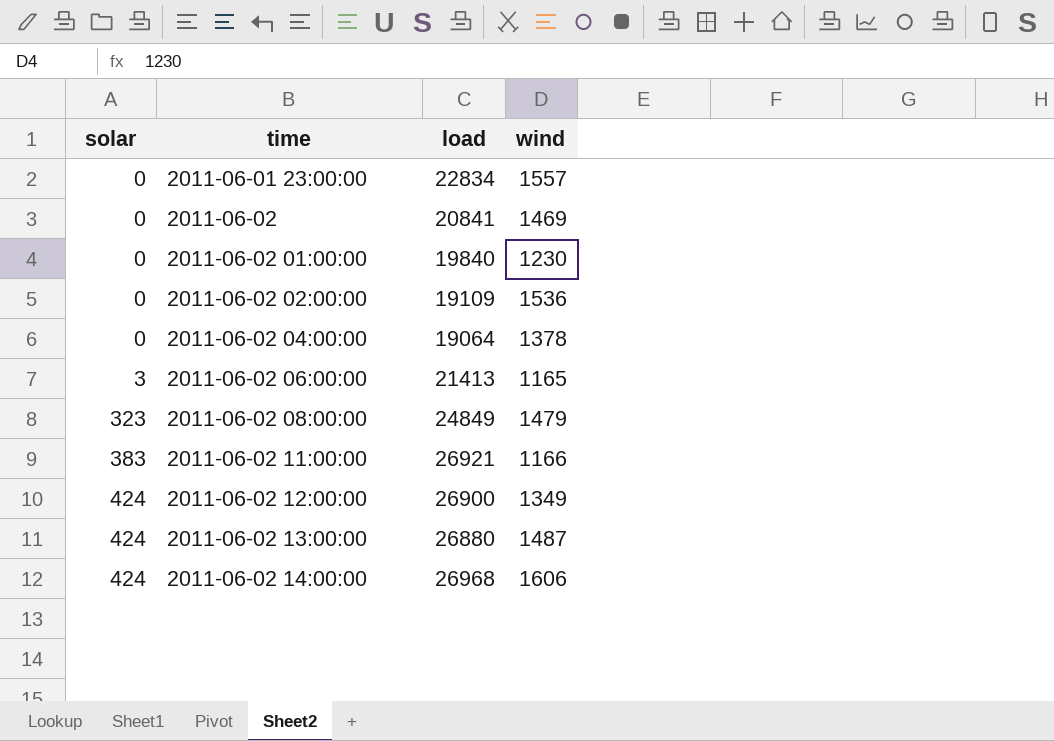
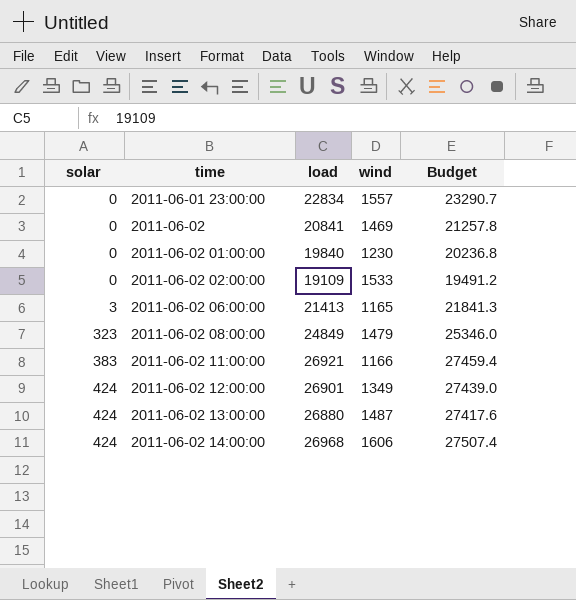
column Budget | formula: none -> [load] * 1.02
row 2011-06-02 04:00:00: 0 | 19064 | 1378 -> none
2011-06-02 02:00:00 | wind: 1536 -> 1533
2011-06-02 12:00:00 | load: 26900 -> 26901

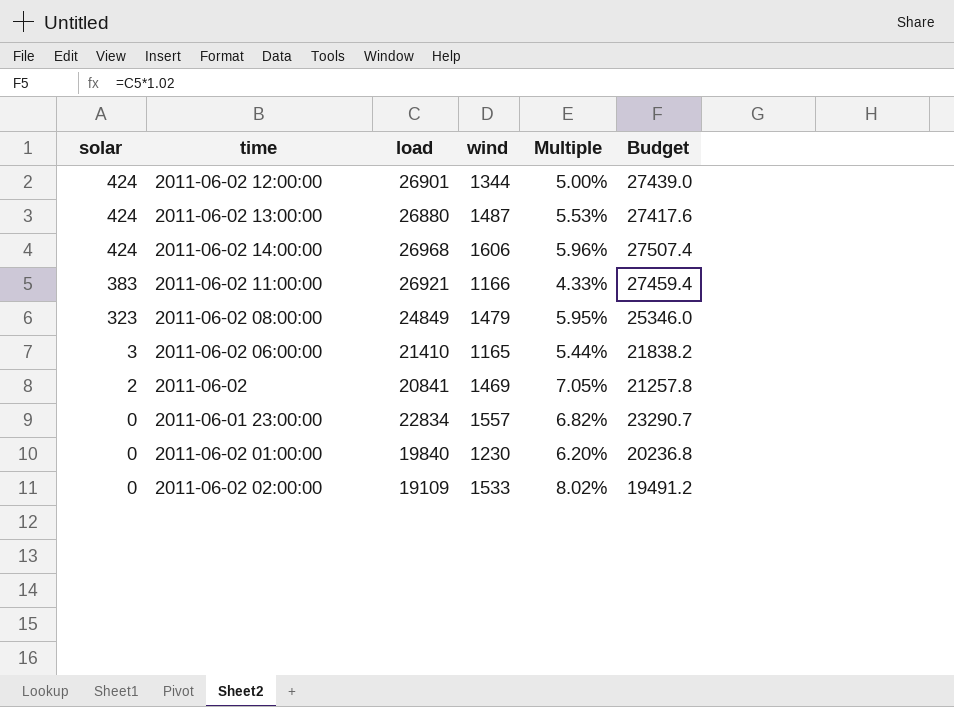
row order: solar ascending -> solar descending
column Multiple | formula: none -> [wind] / [load]
2011-06-02 12:00:00 | wind: 1349 -> 1344
2011-06-02 06:00:00 | load: 21413 -> 21410
2011-06-02 06:00:00 | Budget: 21841.3 -> 21838.2
2011-06-02 | solar: 0 -> 2

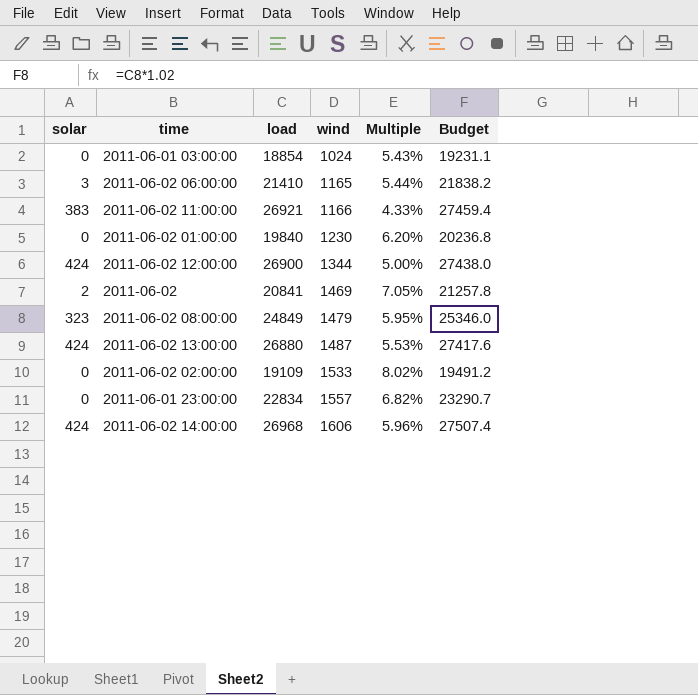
row order: solar descending -> wind ascending
row 2011-06-01 03:00:00: none -> 0 | 18854 | 1024 | 5.43% | 19231.1
2011-06-02 12:00:00 | load: 26901 -> 26900
2011-06-02 12:00:00 | Budget: 27439.0 -> 27438.0

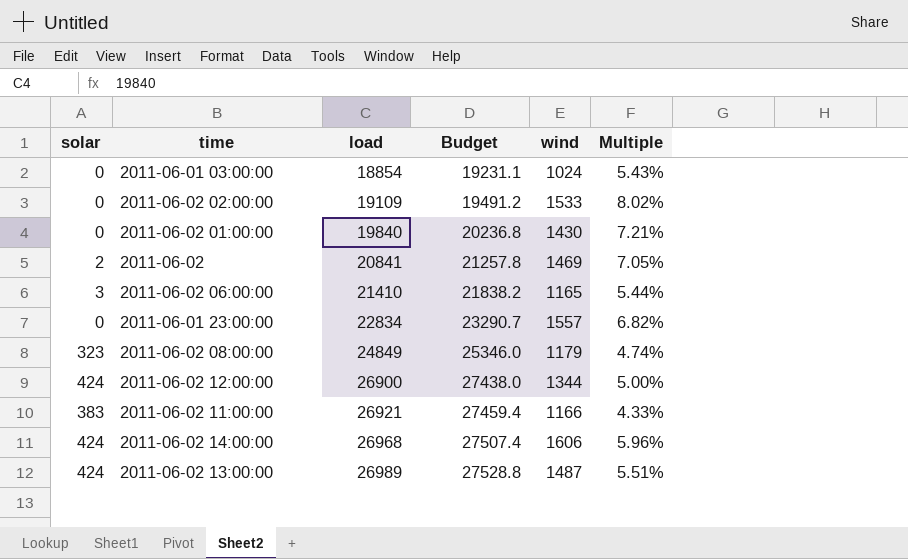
row order: wind ascending -> load ascending
column Budget | position: 6 -> 4
2011-06-02 01:00:00 | wind: 1230 -> 1430
2011-06-02 01:00:00 | Multiple: 6.20% -> 7.21%
2011-06-02 08:00:00 | wind: 1479 -> 1179
2011-06-02 08:00:00 | Multiple: 5.95% -> 4.74%
2011-06-02 13:00:00 | load: 26880 -> 26989
2011-06-02 13:00:00 | Budget: 27417.6 -> 27528.8
2011-06-02 13:00:00 | Multiple: 5.53% -> 5.51%

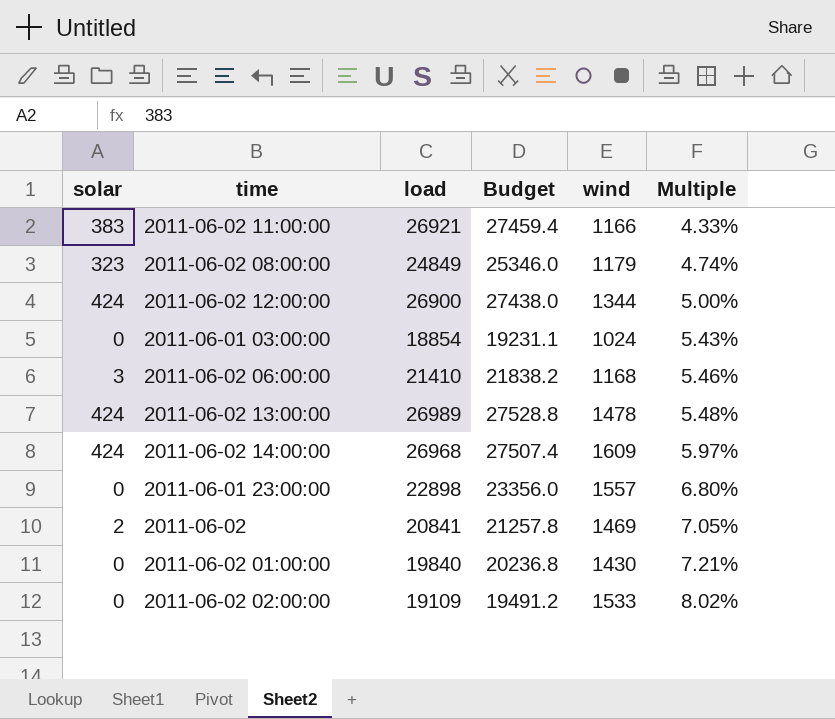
row order: load ascending -> Multiple ascending
2011-06-02 06:00:00 | wind: 1165 -> 1168
2011-06-02 06:00:00 | Multiple: 5.44% -> 5.46%
2011-06-02 13:00:00 | wind: 1487 -> 1478
2011-06-02 13:00:00 | Multiple: 5.51% -> 5.48%
2011-06-02 14:00:00 | wind: 1606 -> 1609
2011-06-02 14:00:00 | Multiple: 5.96% -> 5.97%
2011-06-01 23:00:00 | load: 22834 -> 22898
2011-06-01 23:00:00 | Budget: 23290.7 -> 23356.0
2011-06-01 23:00:00 | Multiple: 6.82% -> 6.80%

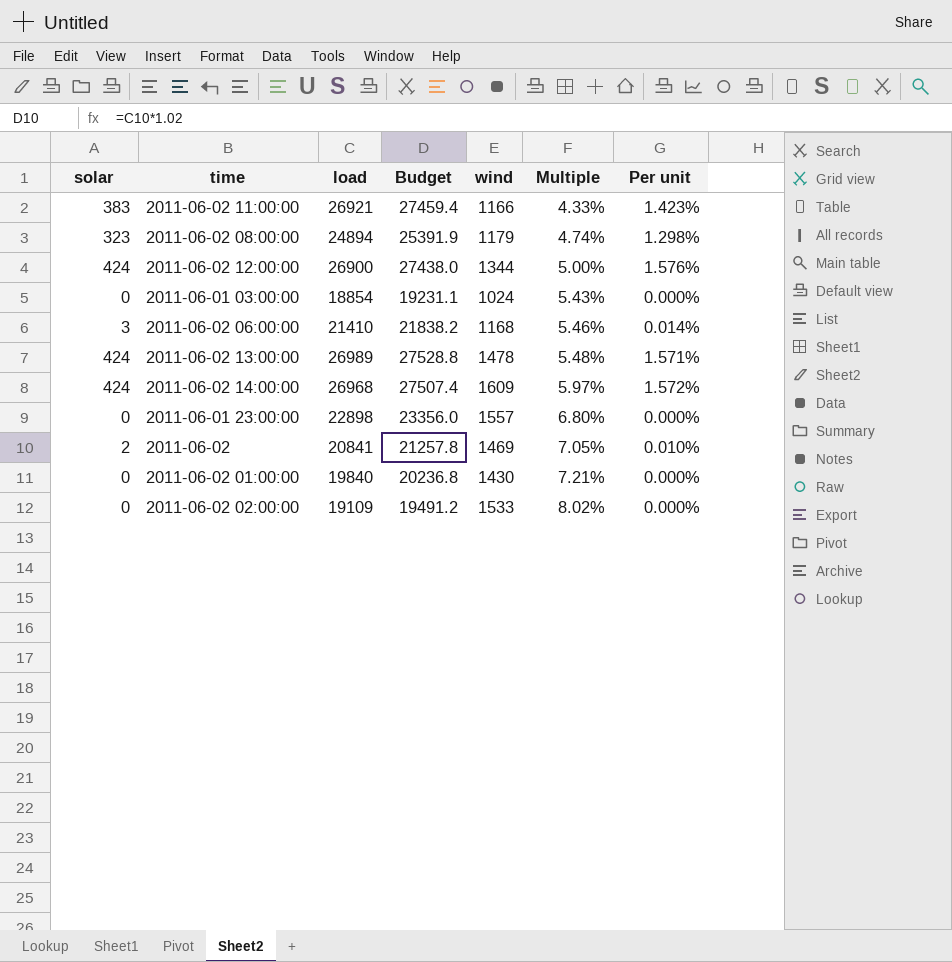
column Per unit | formula: none -> [solar] / [load]
2011-06-02 08:00:00 | load: 24849 -> 24894
2011-06-02 08:00:00 | Budget: 25346.0 -> 25391.9

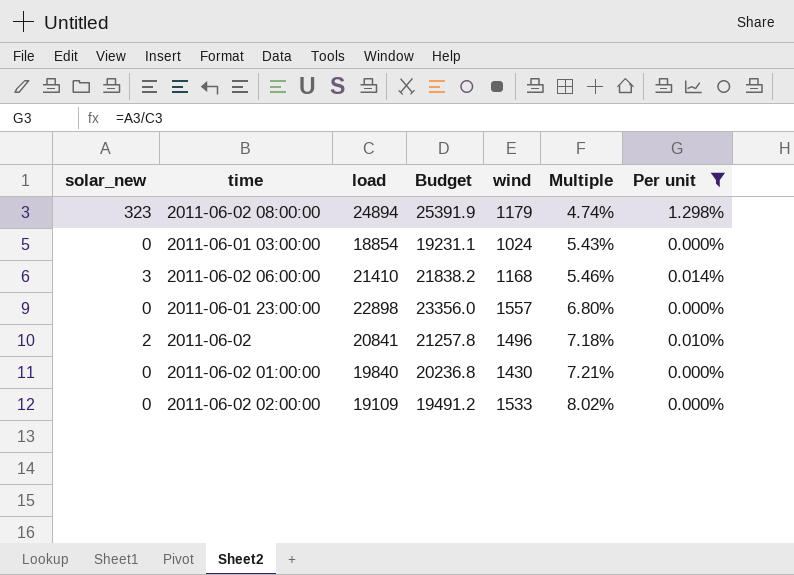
filter: none -> Per unit <= 1.298%
column name: solar -> solar_new
2011-06-02 | wind: 1469 -> 1496
2011-06-02 | Multiple: 7.05% -> 7.18%

